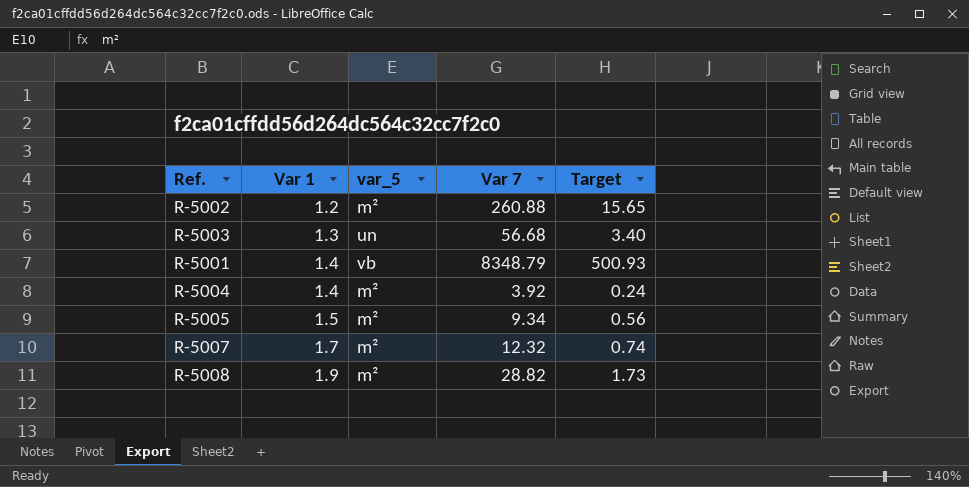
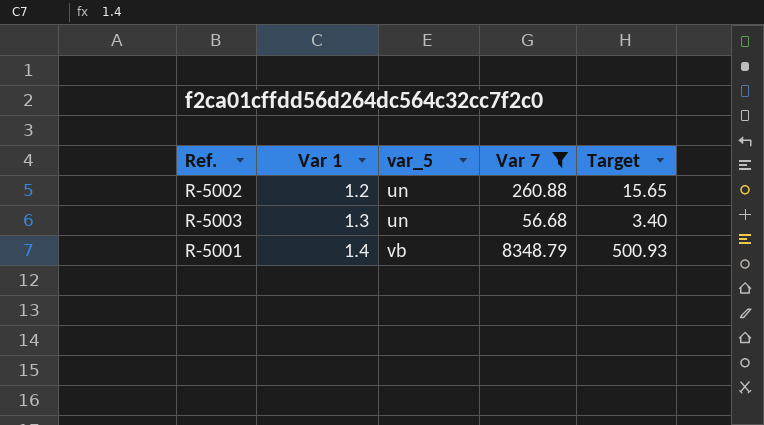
filter: none -> Var 7 >= 56.68
R-5002 | var_5: m² -> un

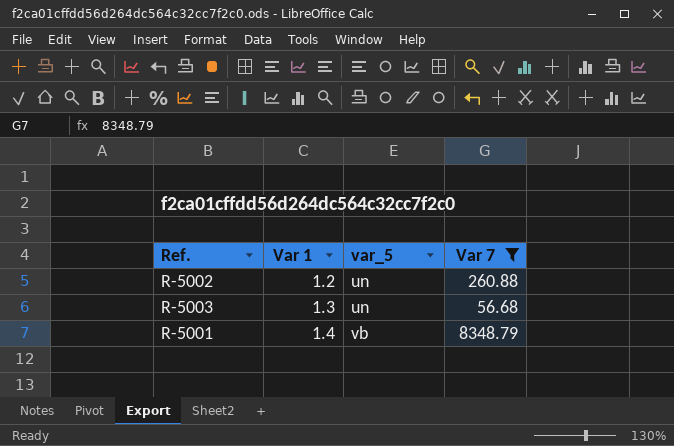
column Target | formula: [Var 7] * 0.06 -> none

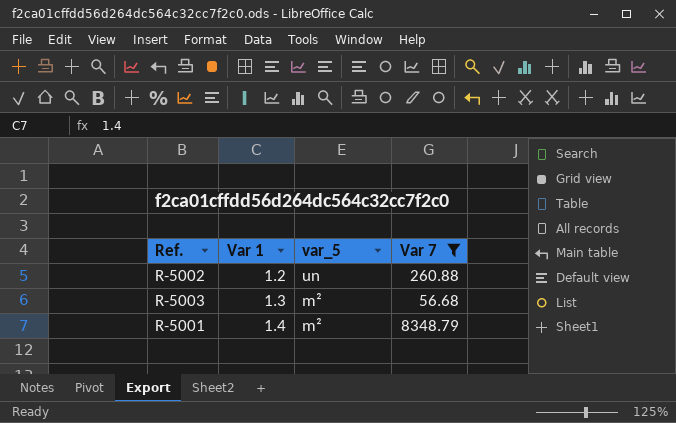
R-5003 | var_5: un -> m²
R-5001 | var_5: vb -> m²

